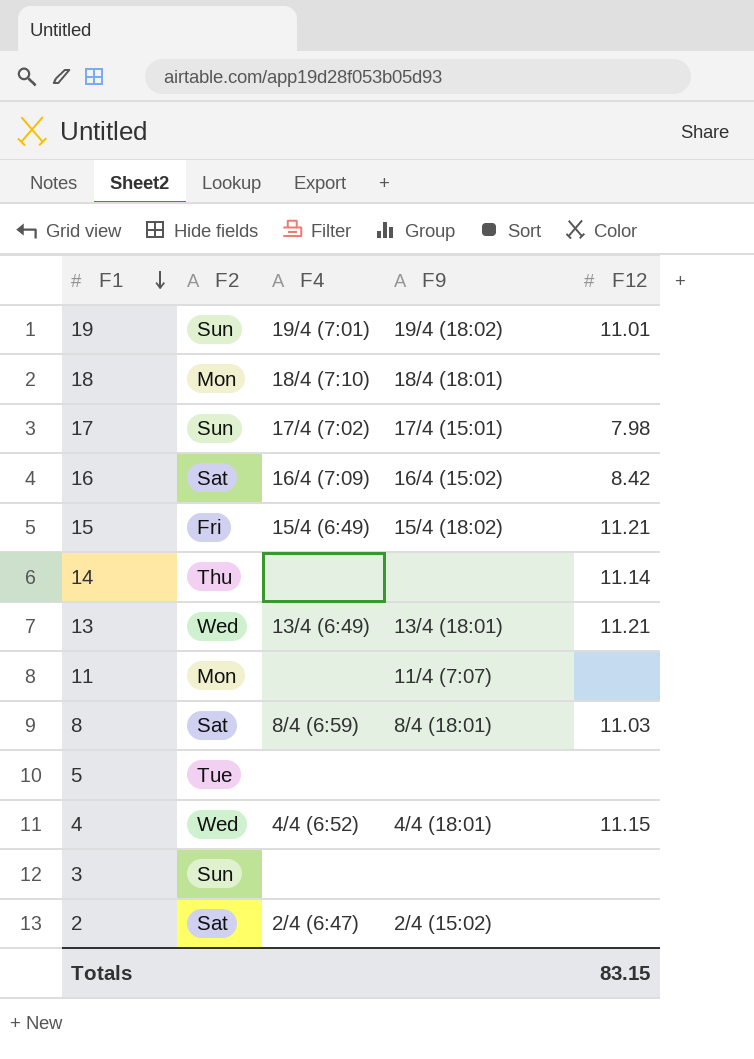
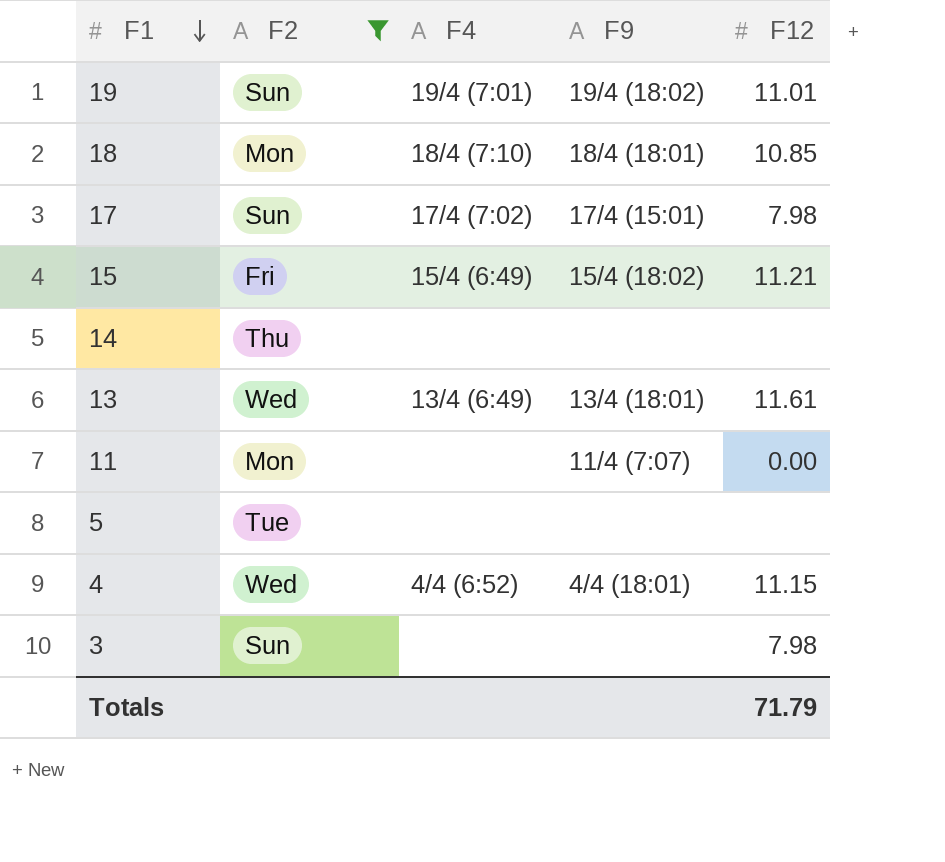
filter: none -> F2 != Sat
18 | F12: none -> 10.85
14 | F12: 11.14 -> none
13 | F12: 11.21 -> 11.61
11 | F12: none -> 0.00
3 | F12: none -> 7.98
Totals | F12: 83.15 -> 71.79

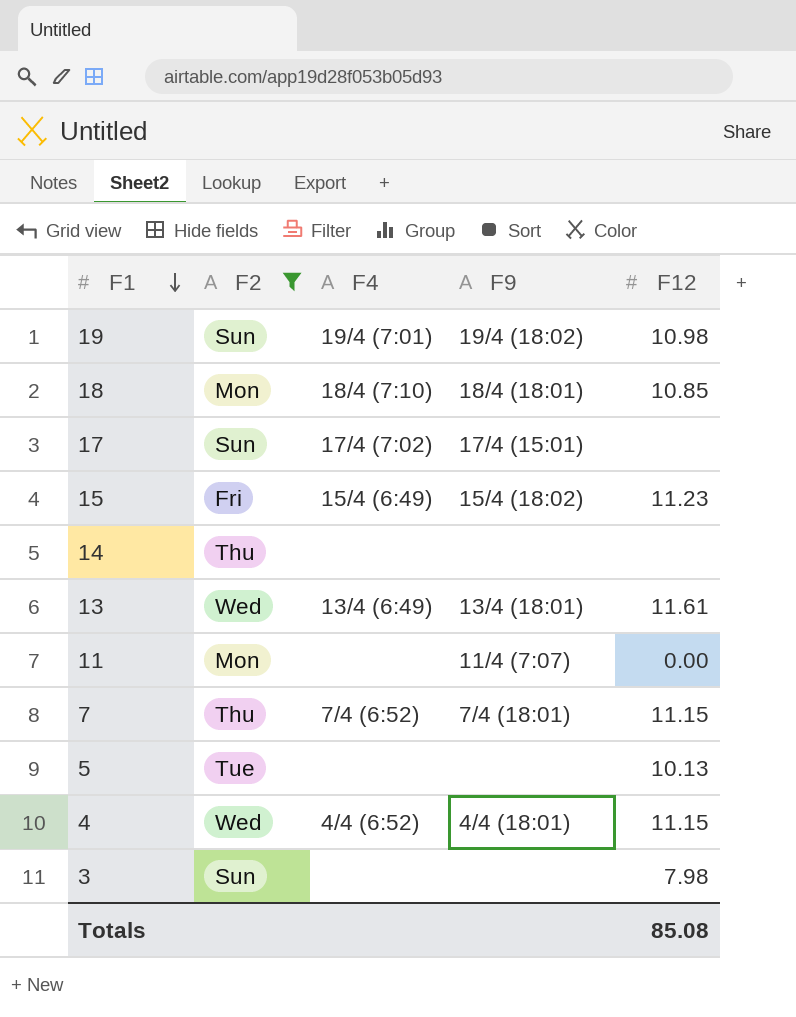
19 | F12: 11.01 -> 10.98
17 | F12: 7.98 -> none
15 | F12: 11.21 -> 11.23
row 7: none -> Thu | 7/4 (6:52) | 7/4 (18:01) | 11.15
5 | F12: none -> 10.13
Totals | F12: 71.79 -> 85.08

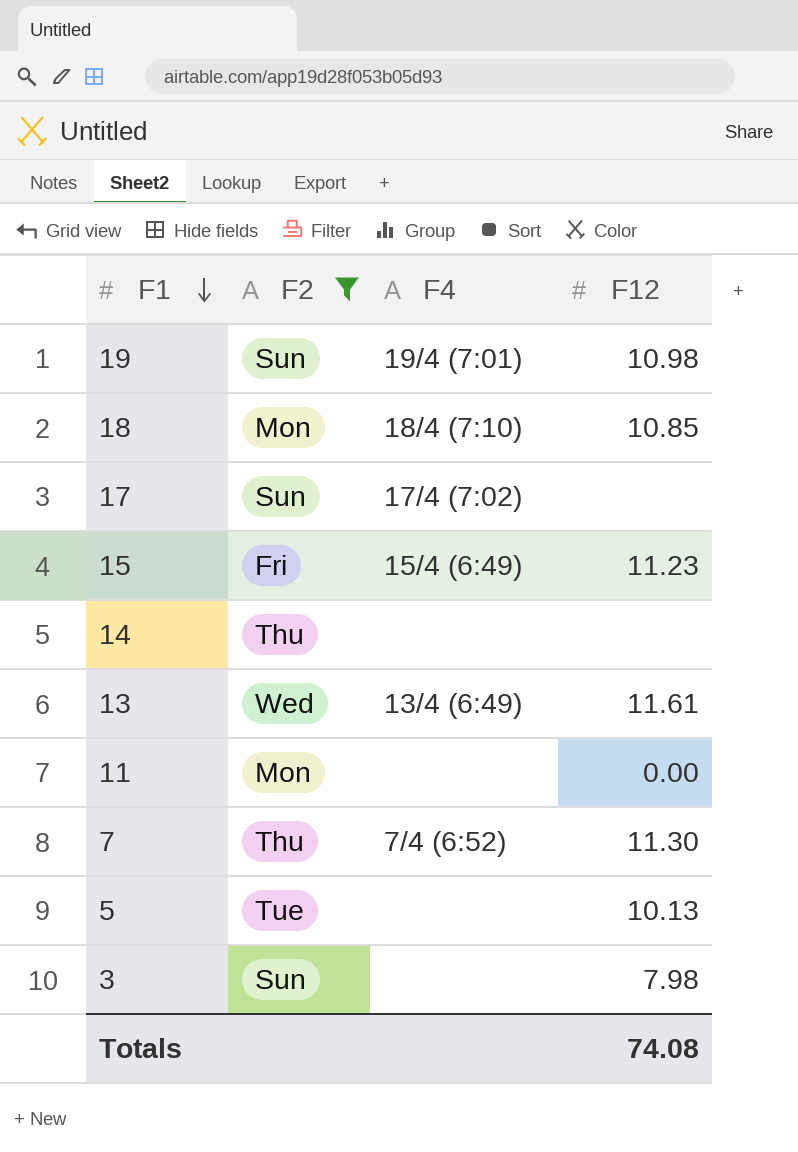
column F9 | position: 4 -> none
row 4: Wed | 4/4 (6:52) | 4/4 (18:01) | 11.15 -> none
7 | F12: 11.15 -> 11.30
Totals | F12: 85.08 -> 74.08

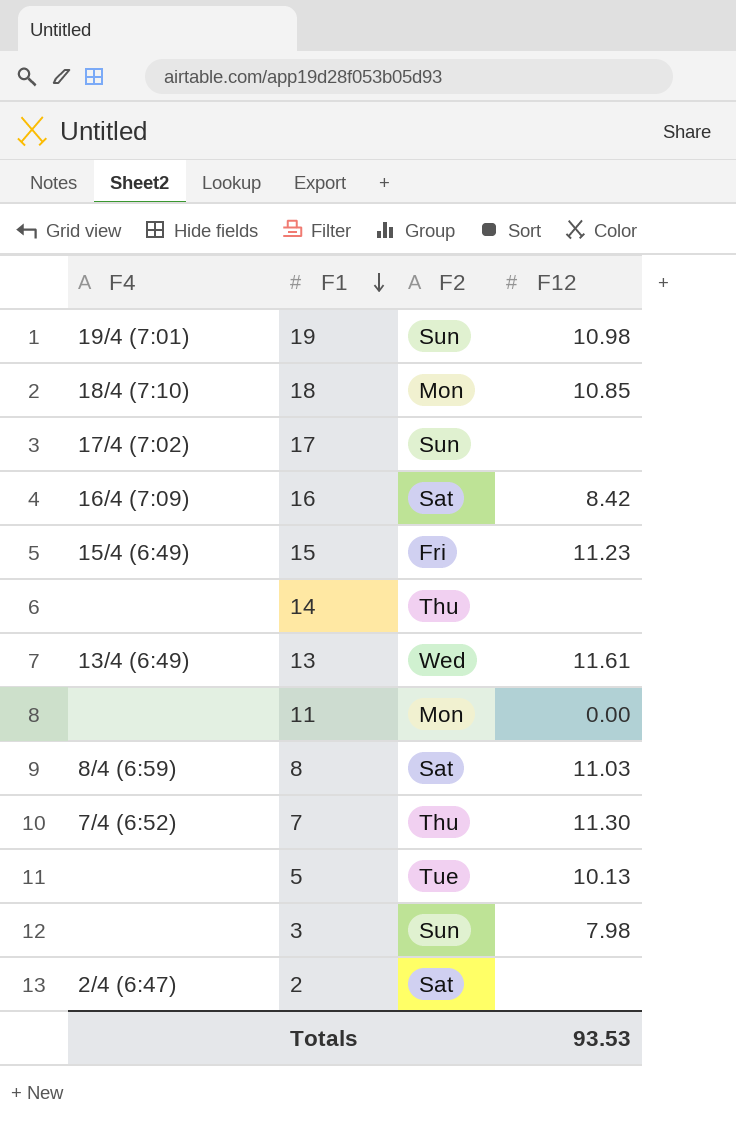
filter: F2 != Sat -> none
column F4 | position: 3 -> 1
Totals | F12: 74.08 -> 93.53

